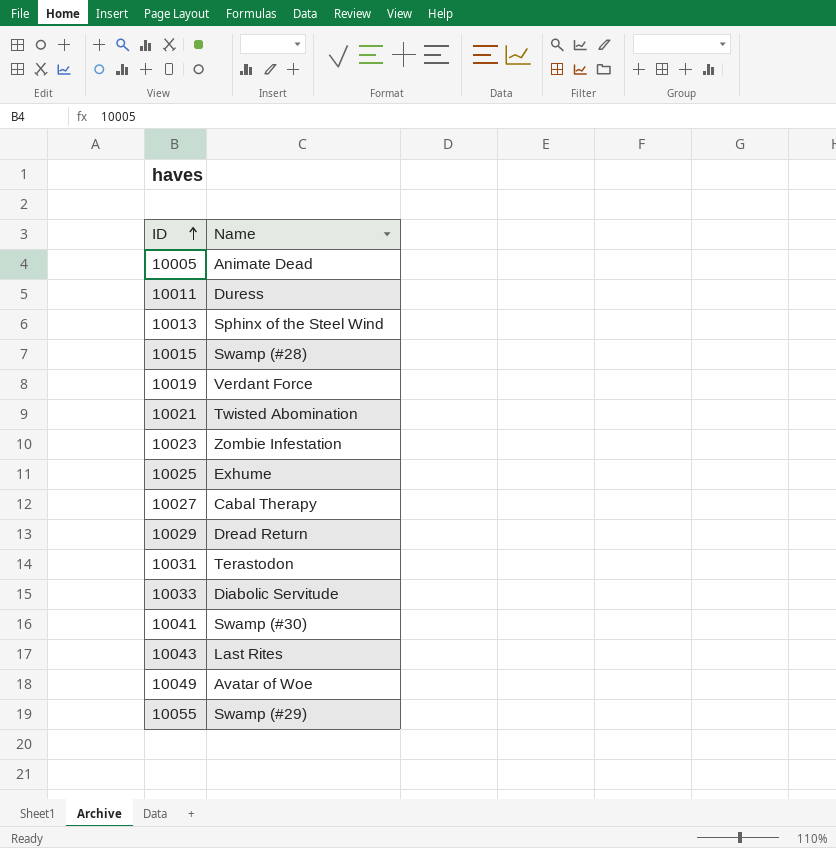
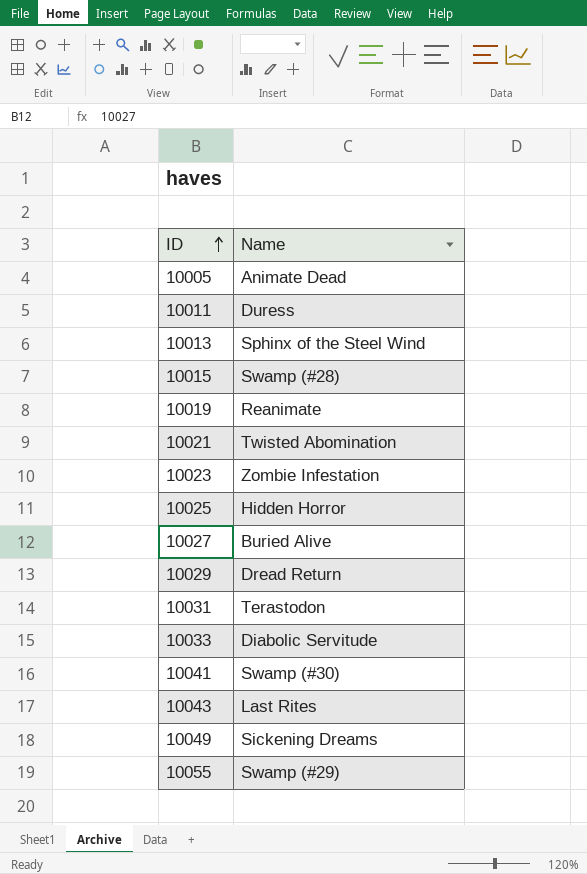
10019 | Name: Verdant Force -> Reanimate
10025 | Name: Exhume -> Hidden Horror
10027 | Name: Cabal Therapy -> Buried Alive
10049 | Name: Avatar of Woe -> Sickening Dreams

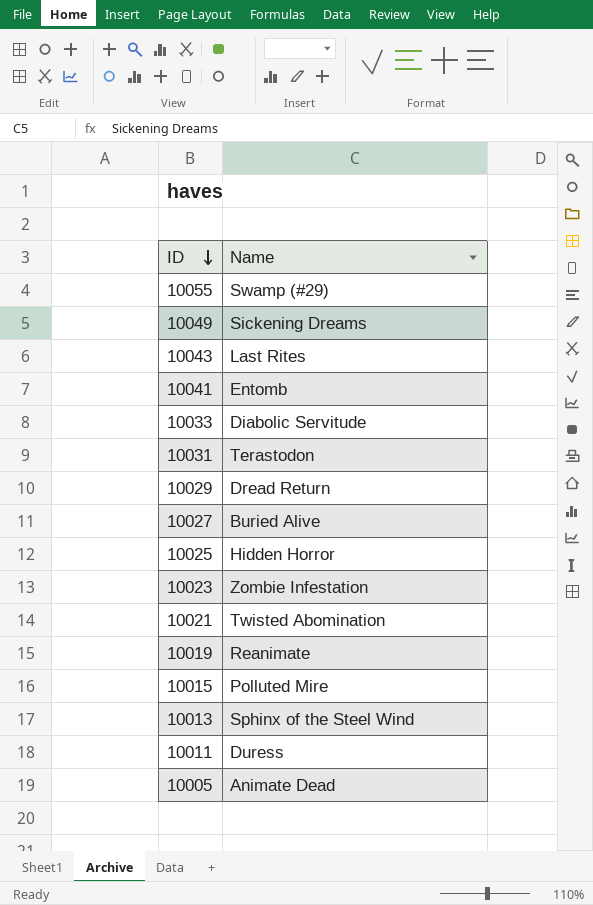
row order: ID ascending -> ID descending
10041 | Name: Swamp (#30) -> Entomb
10015 | Name: Swamp (#28) -> Polluted Mire

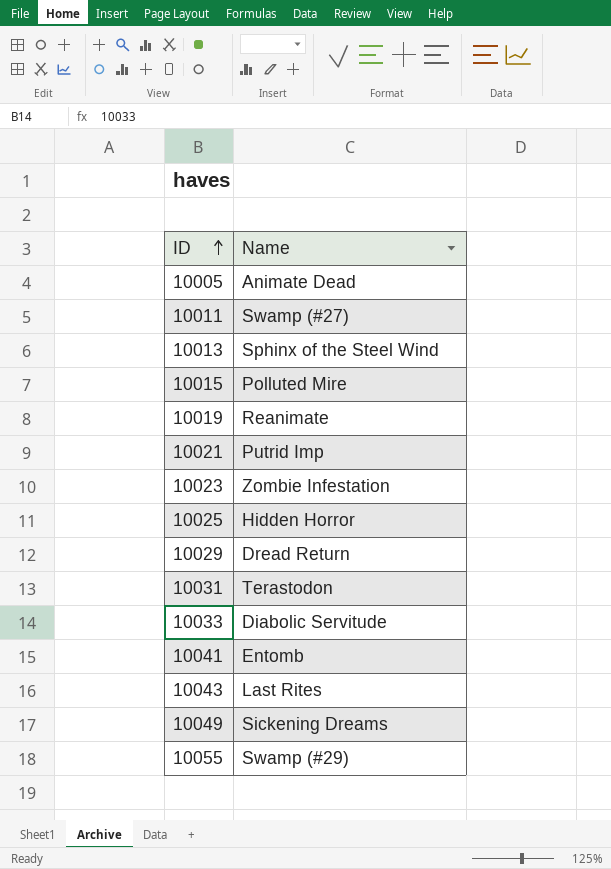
row order: ID descending -> ID ascending
row 10027: Buried Alive -> none
10011 | Name: Duress -> Swamp (#27)
10021 | Name: Twisted Abomination -> Putrid Imp

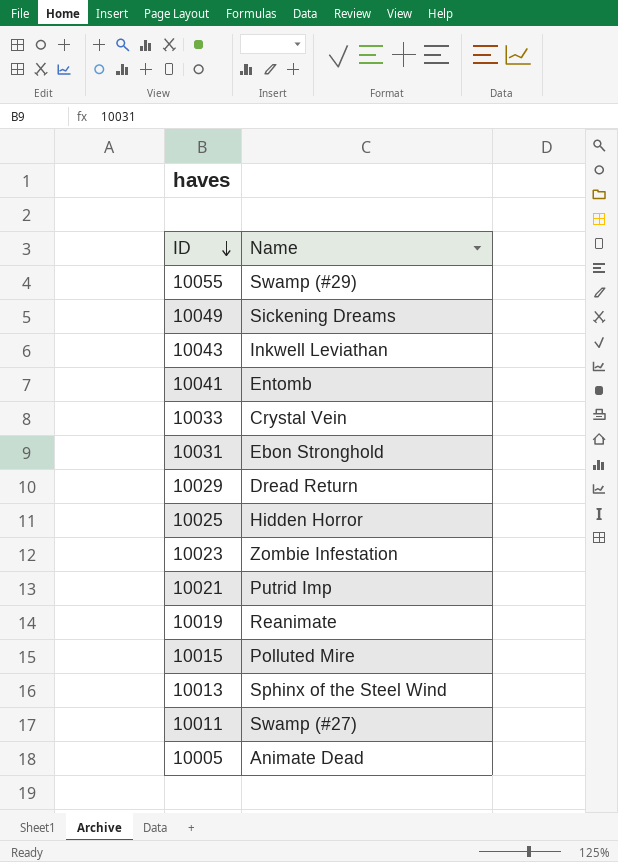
row order: ID ascending -> ID descending
10043 | Name: Last Rites -> Inkwell Leviathan
10033 | Name: Diabolic Servitude -> Crystal Vein
10031 | Name: Terastodon -> Ebon Stronghold

